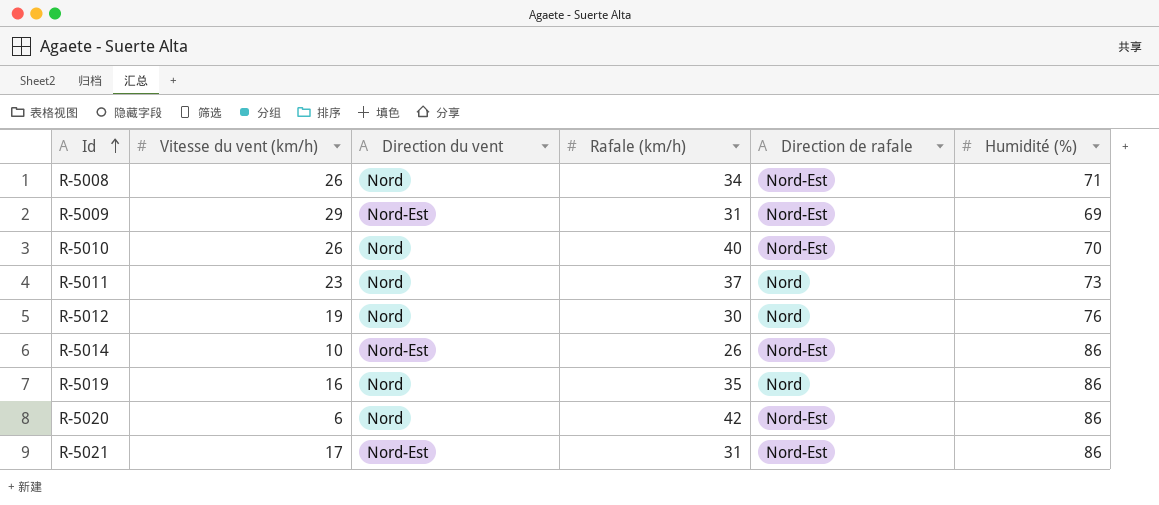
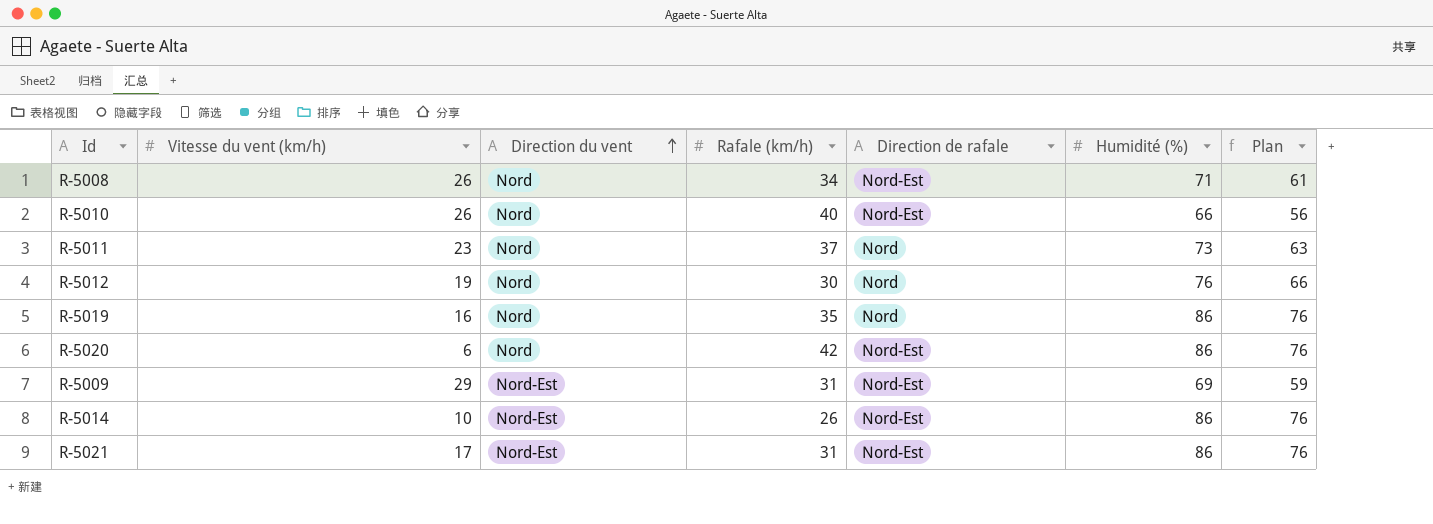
row order: Id ascending -> Direction du vent ascending
column Plan | formula: none -> [Humidité (%)] - 10
R-5010 | Humidité (%): 70 -> 66

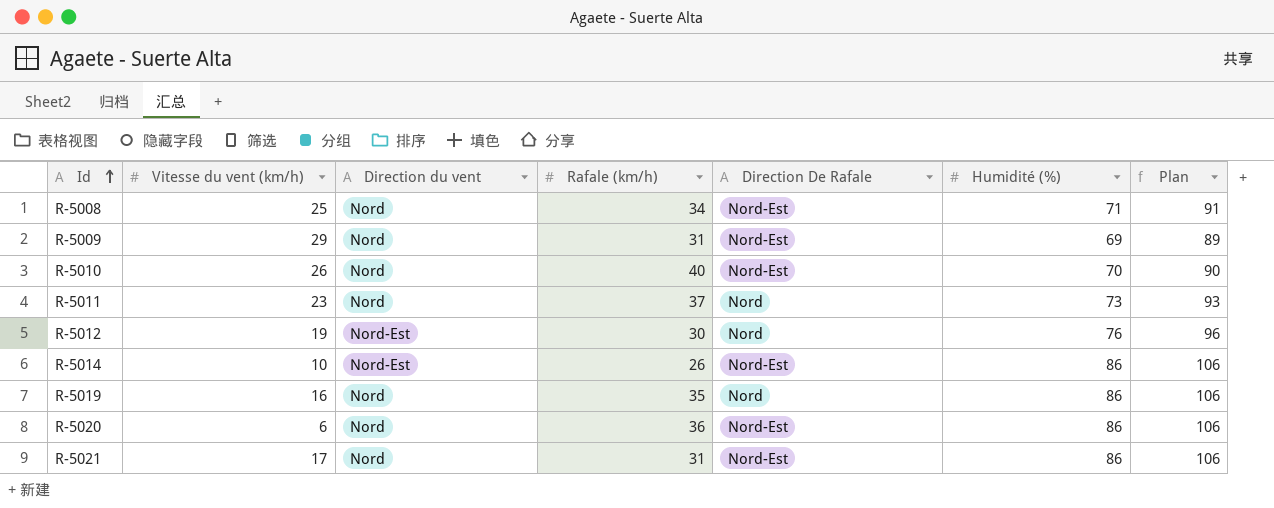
row order: Direction du vent ascending -> Id ascending
column name: Direction de rafale -> Direction De Rafale
column Plan | formula: [Humidité (%)] - 10 -> [Humidité (%)] + 20
R-5008 | Vitesse du vent (km/h): 26 -> 25
R-5009 | Direction du vent: Nord-Est -> Nord
R-5010 | Humidité (%): 66 -> 70
R-5012 | Direction du vent: Nord -> Nord-Est
R-5020 | Rafale (km/h): 42 -> 36
R-5021 | Direction du vent: Nord-Est -> Nord

